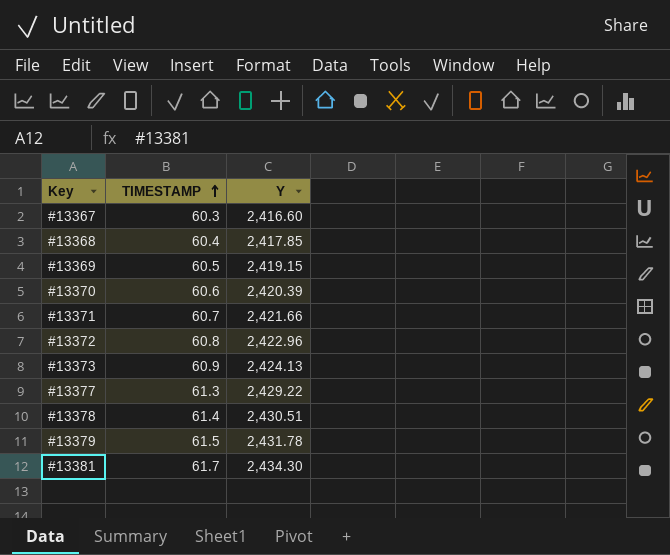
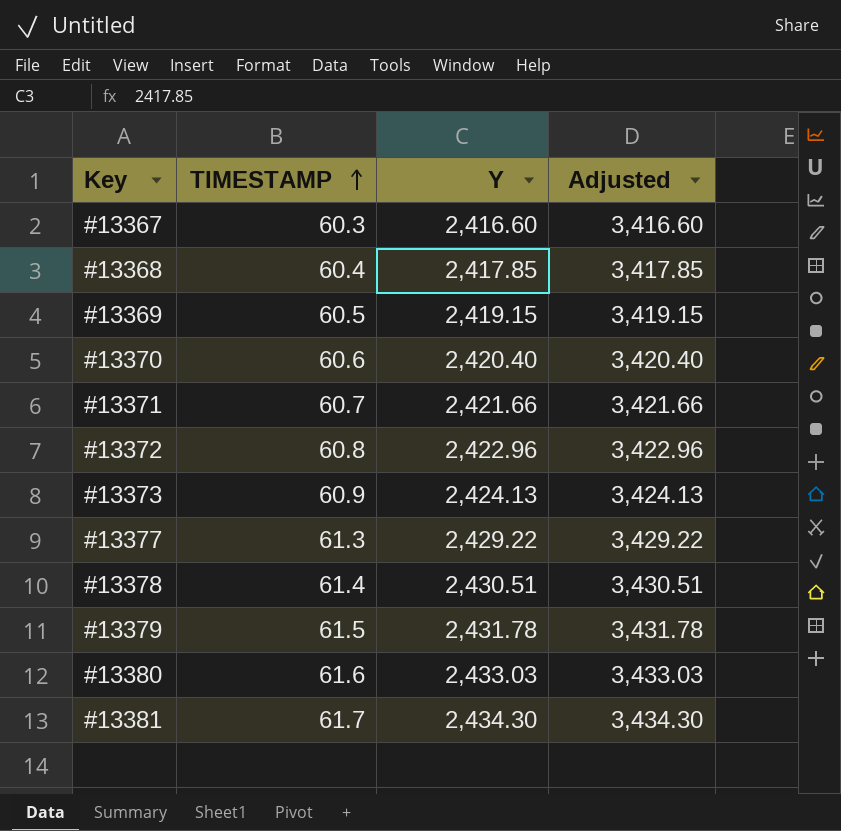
column Adjusted | formula: none -> [Y] + 1000
#13370 | Y: 2,420.39 -> 2,420.40
row #13380: none -> 61.6 | 2,433.03 | 3,433.03

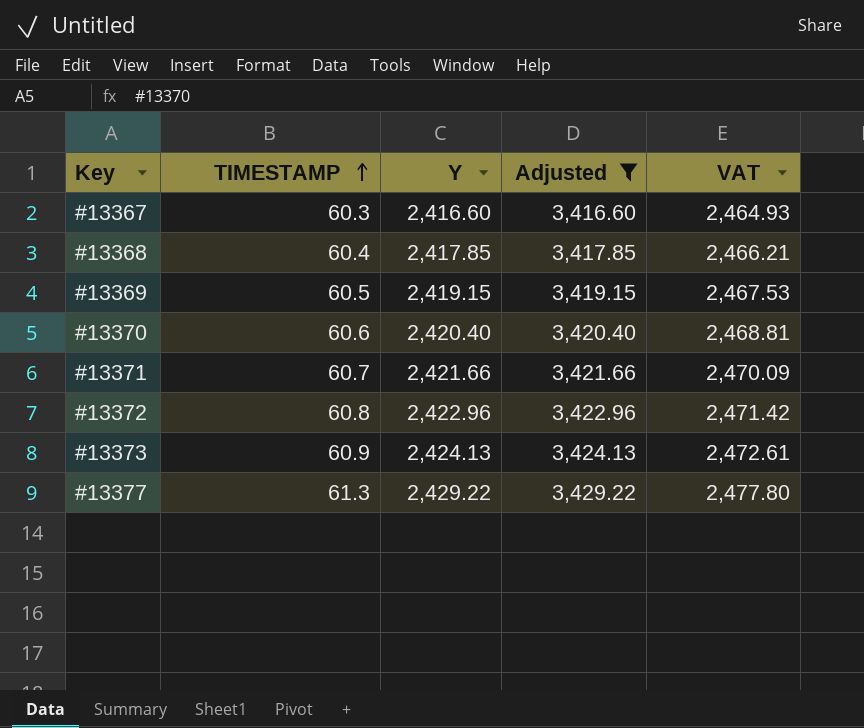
filter: none -> Adjusted <= 3,429.22
column VAT | formula: none -> [Y] * 1.02

